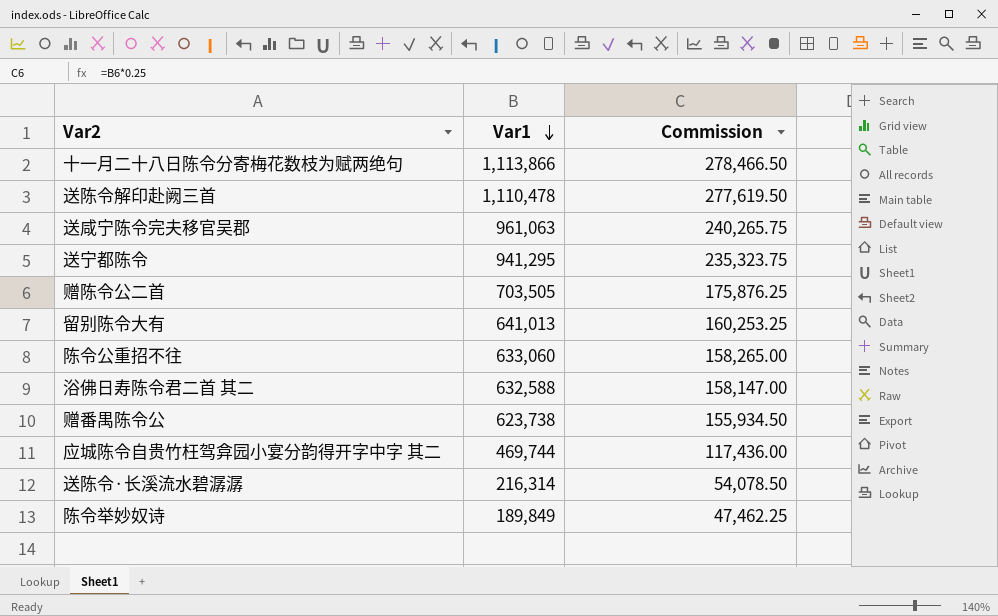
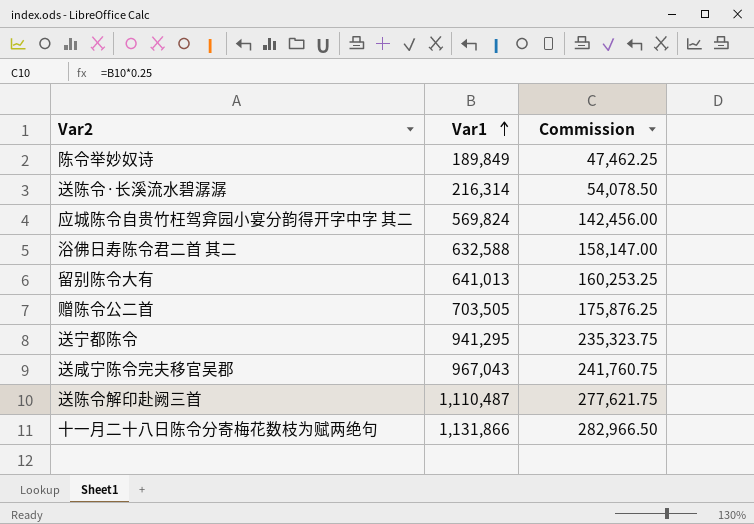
row order: Var1 descending -> Var1 ascending
row 陈令公重招不往: 633,060 | 158,265.00 -> none
row 赠番禺陈令公: 623,738 | 155,934.50 -> none
应城陈令自贵竹枉驾弇园小宴分韵得开字中字 其二 | Var1: 469,744 -> 569,824
应城陈令自贵竹枉驾弇园小宴分韵得开字中字 其二 | Commission: 117,436.00 -> 142,456.00
送咸宁陈令完夫移官吴郡 | Var1: 961,063 -> 967,043
送咸宁陈令完夫移官吴郡 | Commission: 240,265.75 -> 241,760.75
送陈令解印赴阙三首 | Var1: 1,110,478 -> 1,110,487
送陈令解印赴阙三首 | Commission: 277,619.50 -> 277,621.75
十一月二十八日陈令分寄梅花数枝为赋两绝句 | Var1: 1,113,866 -> 1,131,866
十一月二十八日陈令分寄梅花数枝为赋两绝句 | Commission: 278,466.50 -> 282,966.50

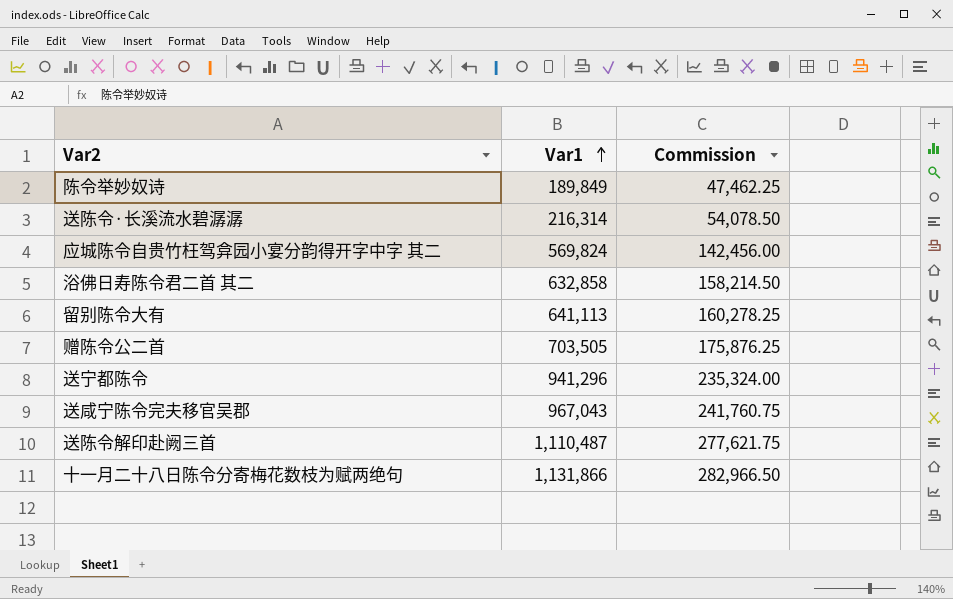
浴佛日寿陈令君二首 其二 | Var1: 632,588 -> 632,858
浴佛日寿陈令君二首 其二 | Commission: 158,147.00 -> 158,214.50
留别陈令大有 | Var1: 641,013 -> 641,113
留别陈令大有 | Commission: 160,253.25 -> 160,278.25
送宁都陈令 | Var1: 941,295 -> 941,296
送宁都陈令 | Commission: 235,323.75 -> 235,324.00

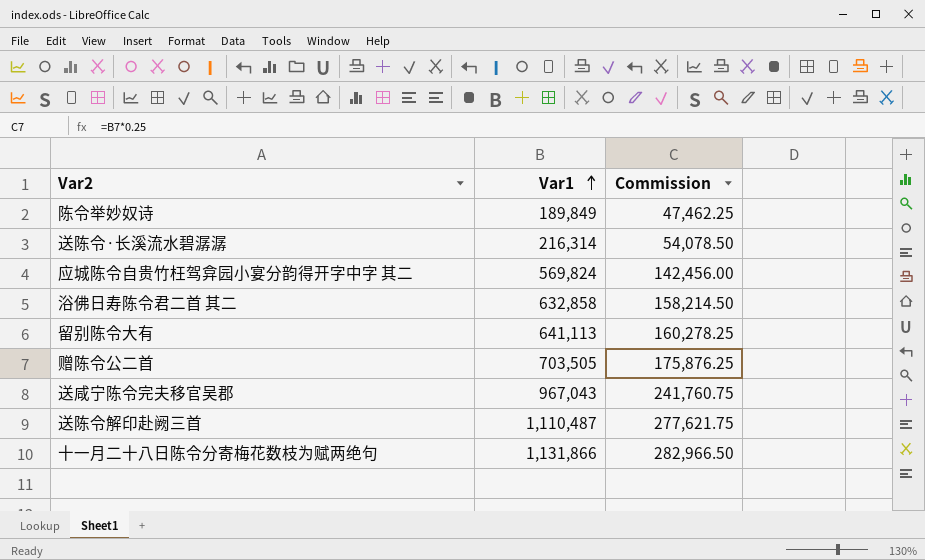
row 送宁都陈令: 941,296 | 235,324.00 -> none

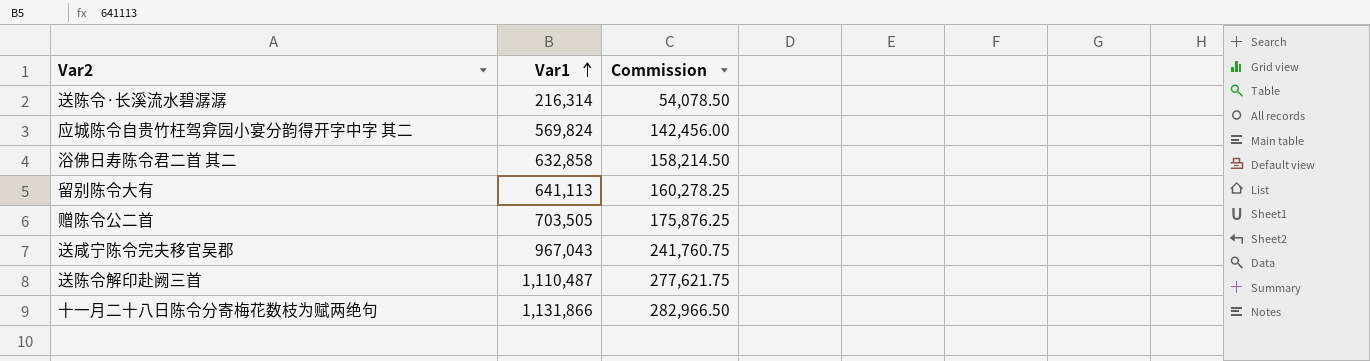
row 陈令举妙奴诗: 189,849 | 47,462.25 -> none

